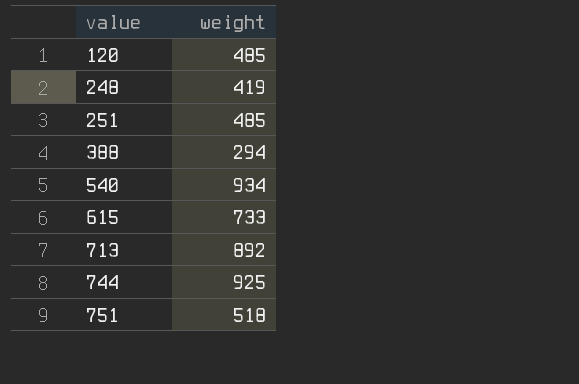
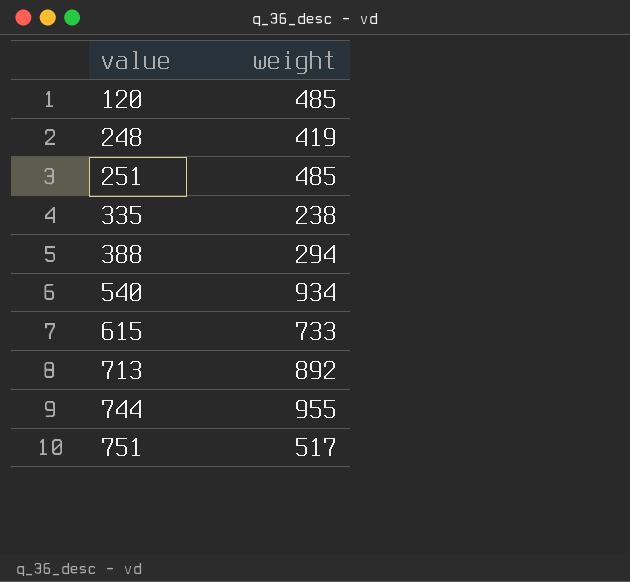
row 335: none -> 238
744 | weight: 925 -> 955
751 | weight: 518 -> 517

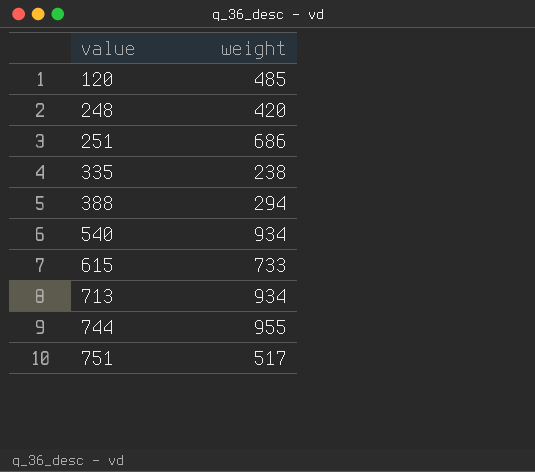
248 | weight: 419 -> 420
251 | weight: 485 -> 686
713 | weight: 892 -> 934

